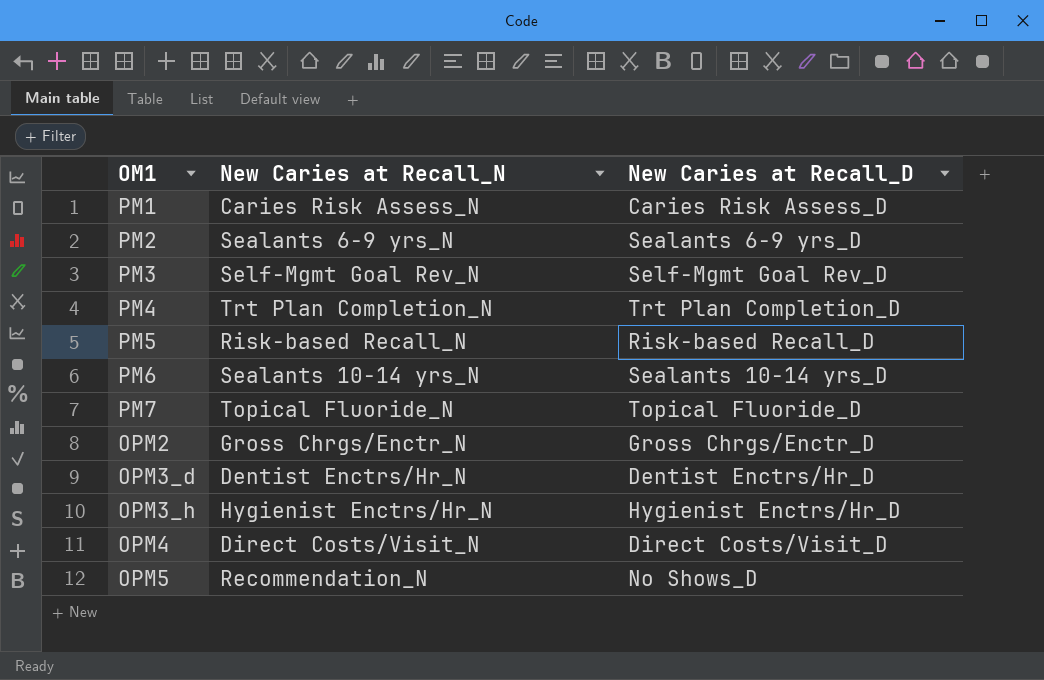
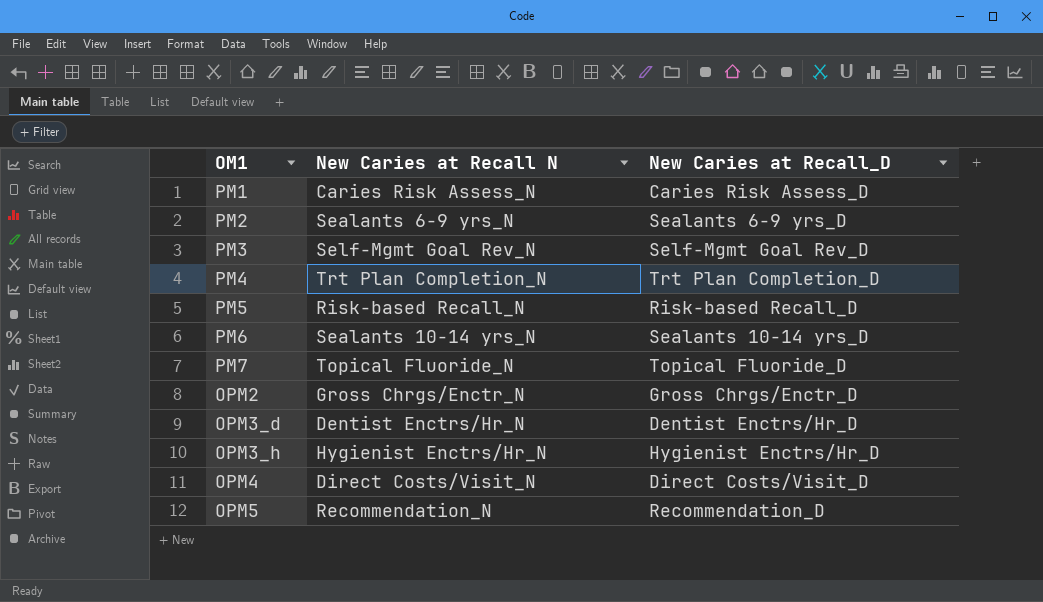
column name: New Caries at Recall_N -> New Caries at Recall N
OPM5 | New Caries at Recall_D: No Shows_D -> Recommendation_D

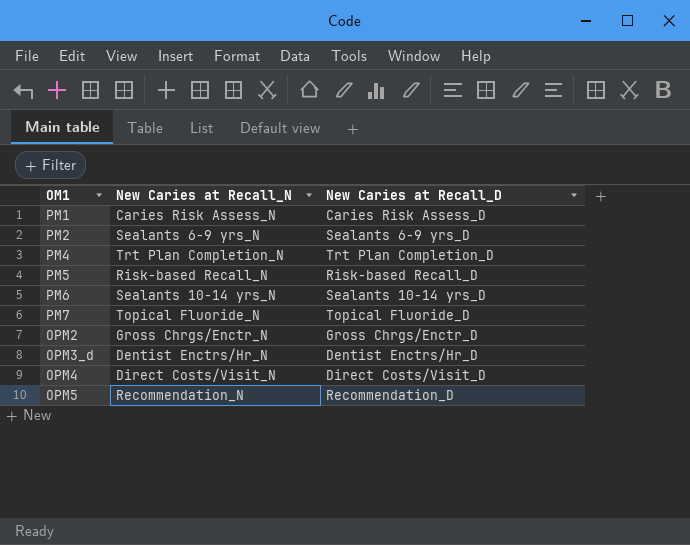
column name: New Caries at Recall N -> New Caries at Recall_N
row PM3: Self-Mgmt Goal Rev_N | Self-Mgmt Goal Rev_D -> none
row OPM3_h: Hygienist Enctrs/Hr_N | Hygienist Enctrs/Hr_D -> none

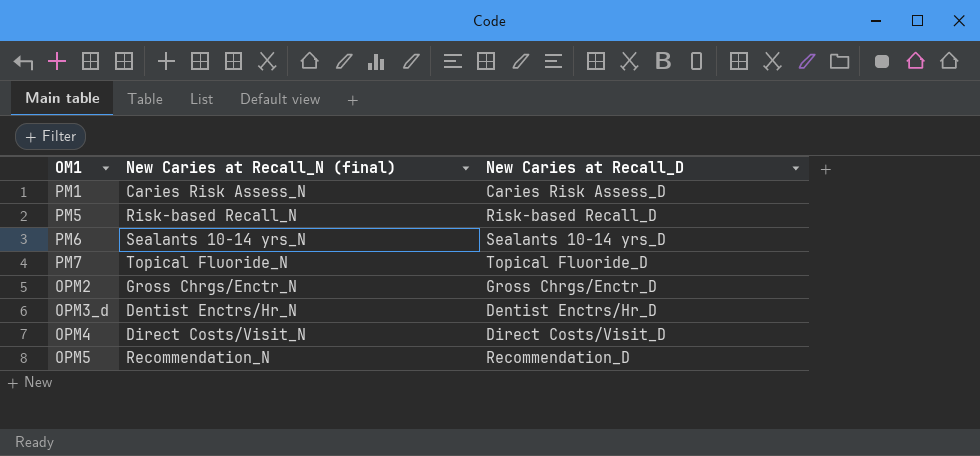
column name: New Caries at Recall_N -> New Caries at Recall_N (final)
row PM2: Sealants 6-9 yrs_N | Sealants 6-9 yrs_D -> none
row PM4: Trt Plan Completion_N | Trt Plan Completion_D -> none

